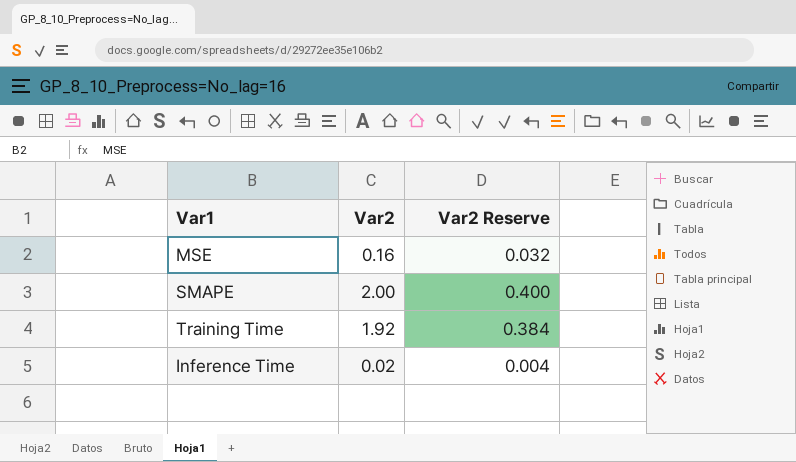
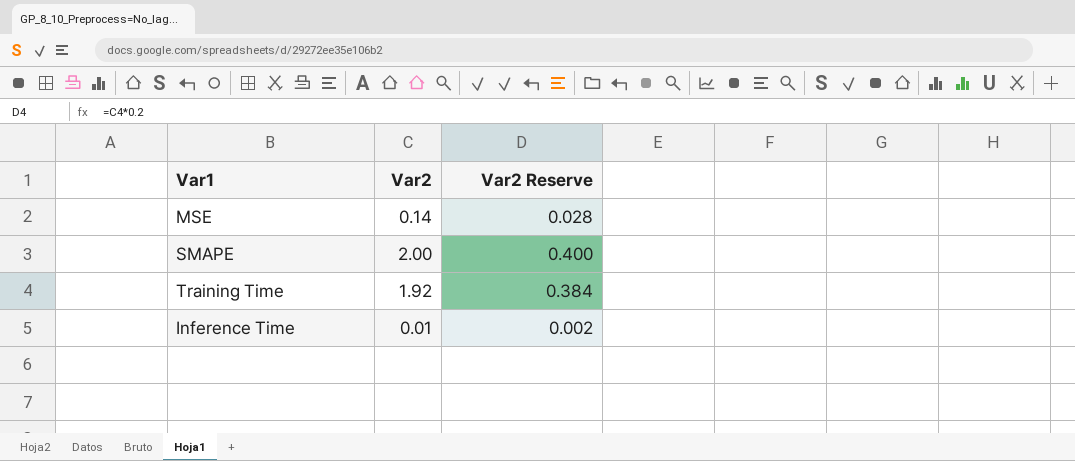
MSE | Var2: 0.16 -> 0.14
MSE | Var2 Reserve: 0.032 -> 0.028
Inference Time | Var2: 0.02 -> 0.01
Inference Time | Var2 Reserve: 0.004 -> 0.002

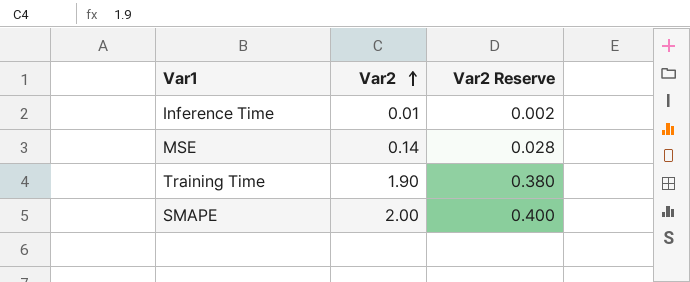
row order: none -> Var2 ascending
Training Time | Var2: 1.92 -> 1.90
Training Time | Var2 Reserve: 0.384 -> 0.380

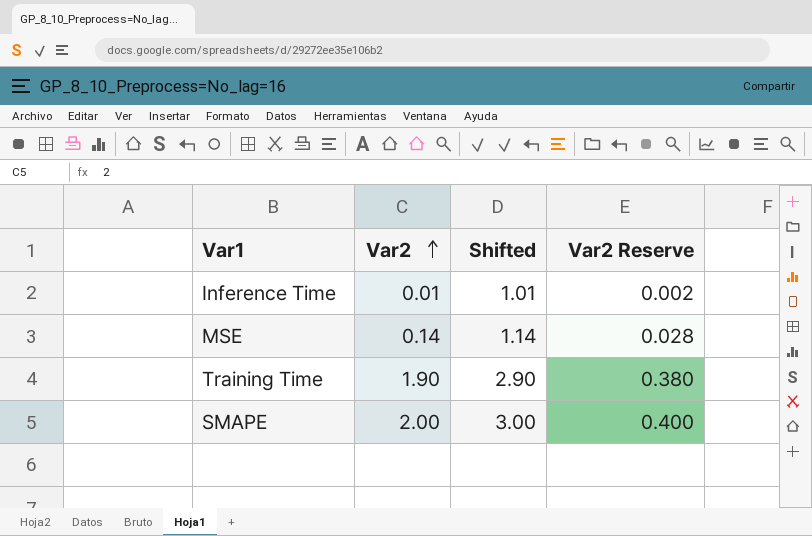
column Shifted | formula: none -> [Var2] + 1

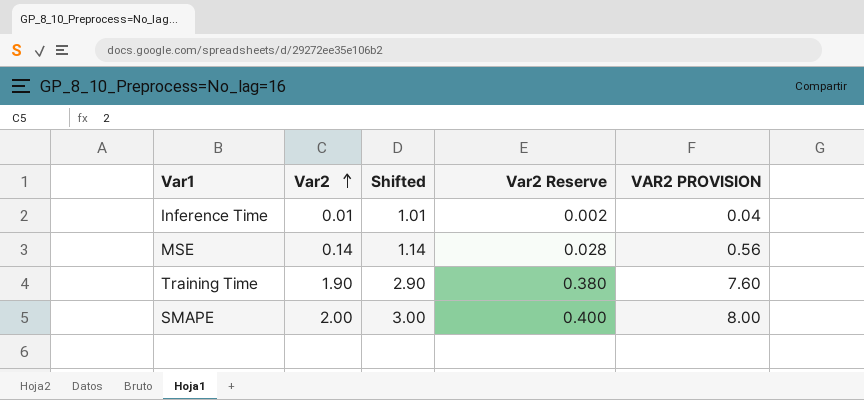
column VAR2 PROVISION | formula: none -> [Var2] * 4

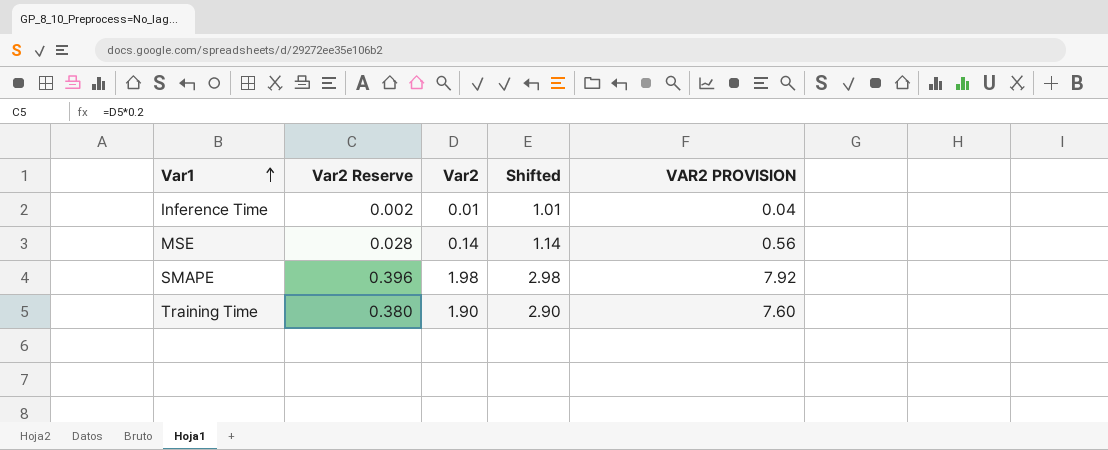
row order: Var2 ascending -> Var1 ascending
column Var2 Reserve | position: 4 -> 2
SMAPE | Var2 Reserve: 0.400 -> 0.396
SMAPE | Var2: 2.00 -> 1.98
SMAPE | Shifted: 3.00 -> 2.98
SMAPE | VAR2 PROVISION: 8.00 -> 7.92

